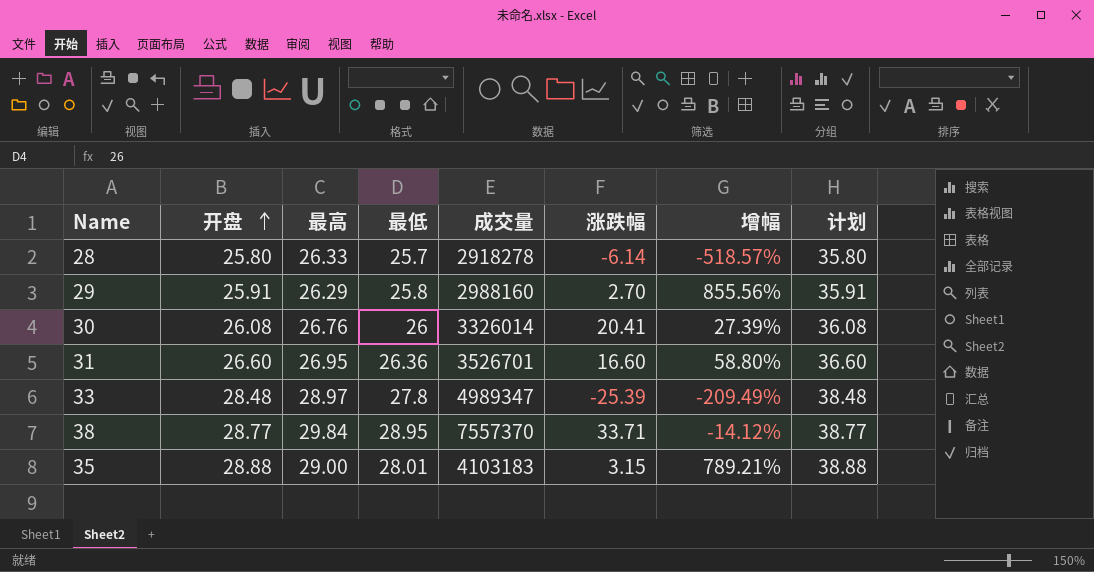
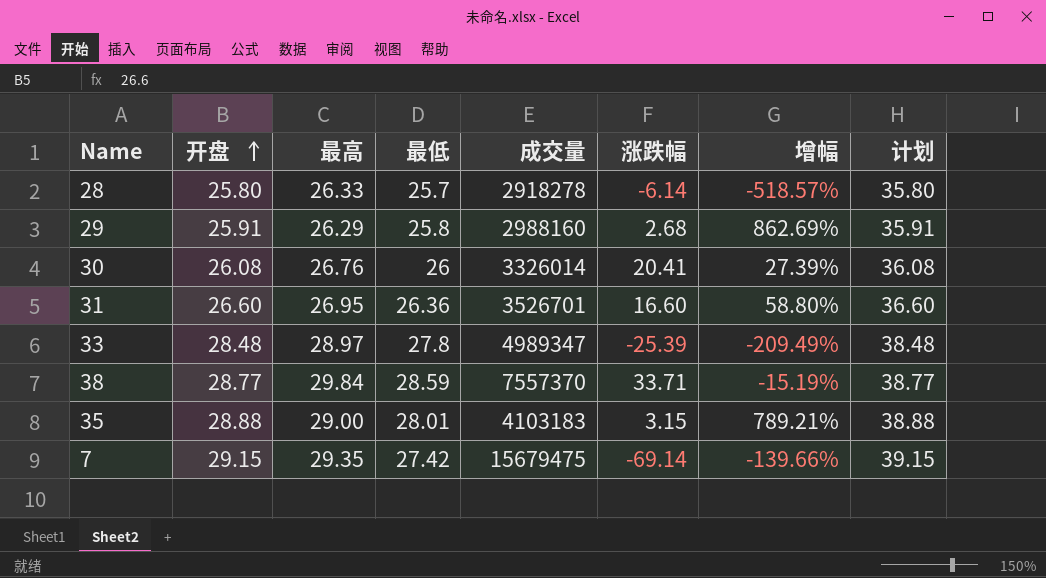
29 | 涨跌幅: 2.70 -> 2.68
29 | 增幅: 855.56% -> 862.69%
38 | 最低: 28.95 -> 28.59
38 | 增幅: -14.12% -> -15.19%
row 7: none -> 29.15 | 29.35 | 27.42 | 15679475 | -69.14 | -139.66% | 39.15

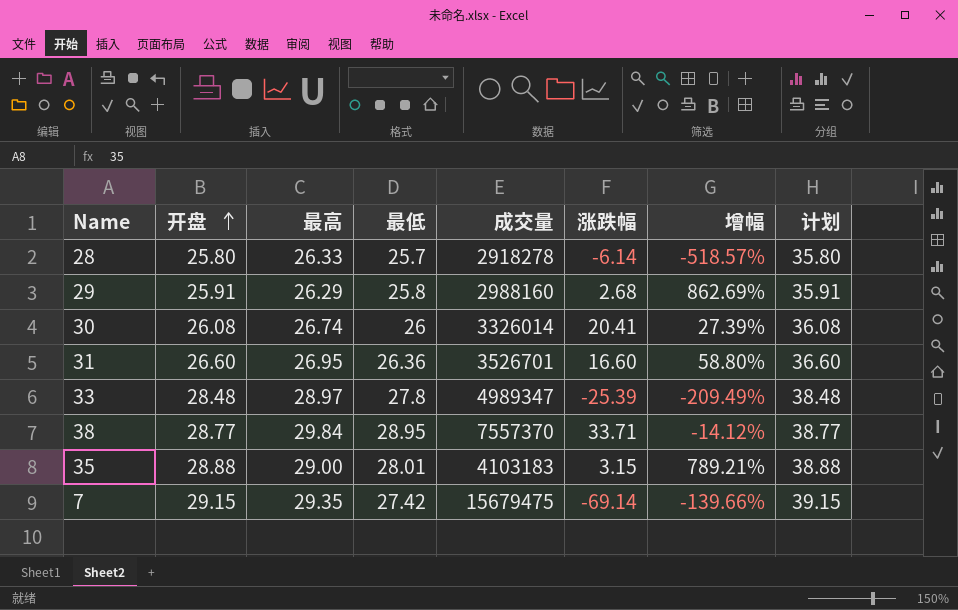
30 | 最高: 26.76 -> 26.74
38 | 最低: 28.59 -> 28.95
38 | 增幅: -15.19% -> -14.12%

